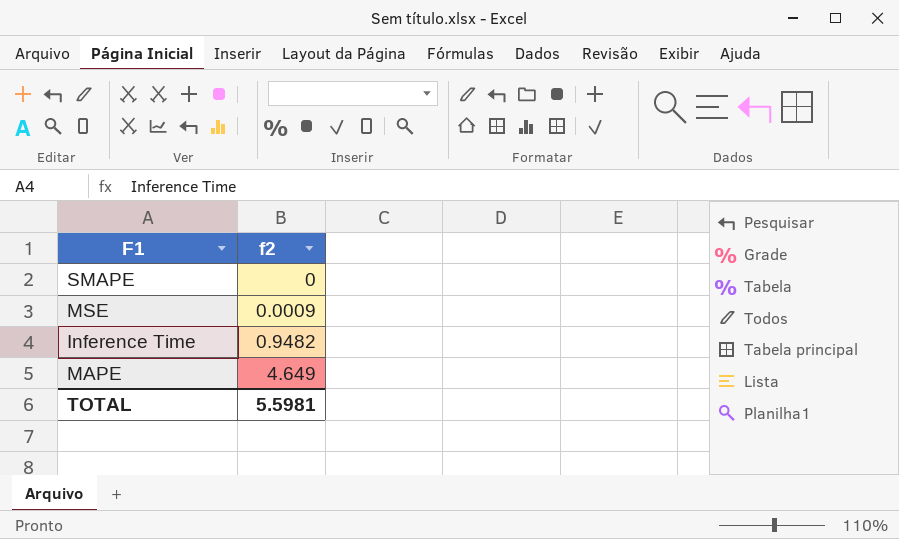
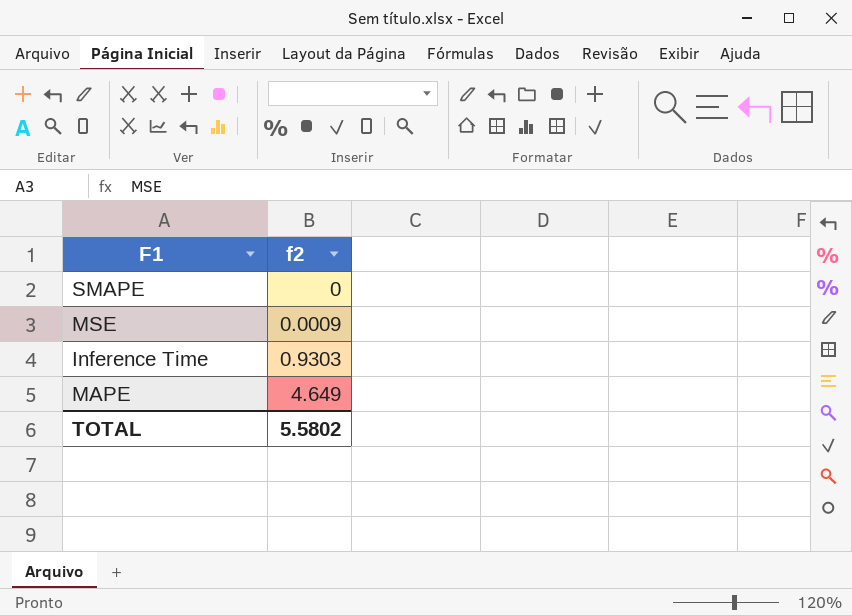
Inference Time | f2: 0.9482 -> 0.9303
TOTAL | f2: 5.5981 -> 5.5802

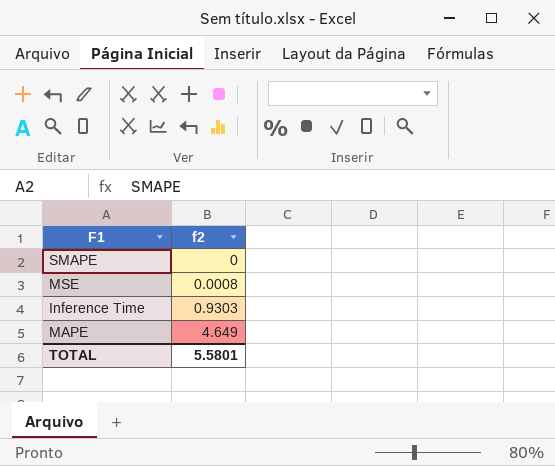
MSE | f2: 0.0009 -> 0.0008
TOTAL | f2: 5.5802 -> 5.5801

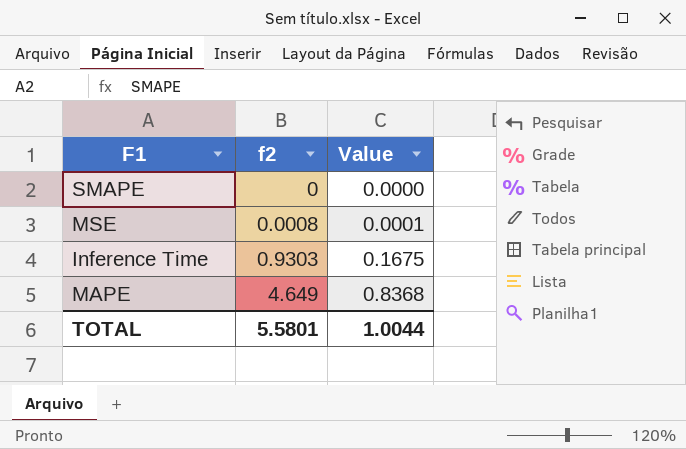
column Value | formula: none -> [f2] * 0.18

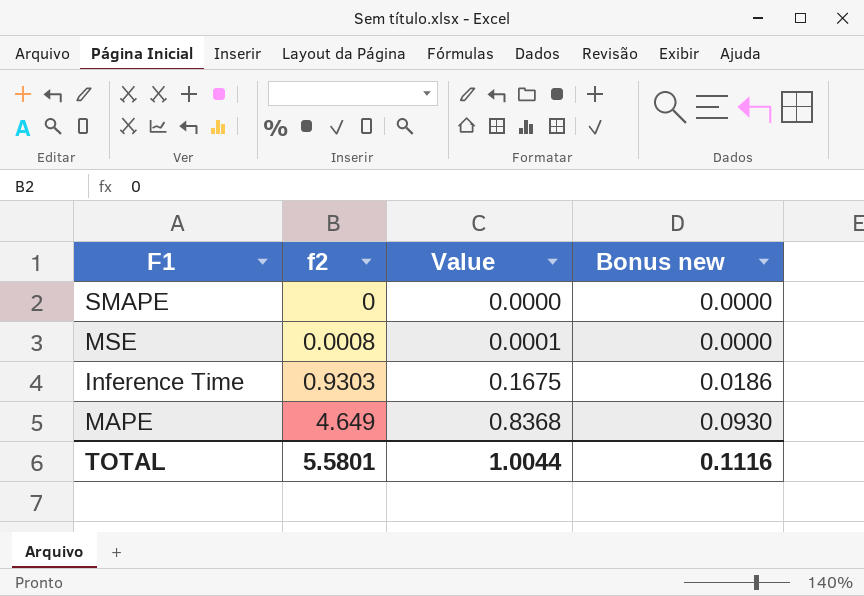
column Bonus new | formula: none -> [f2] * 0.02

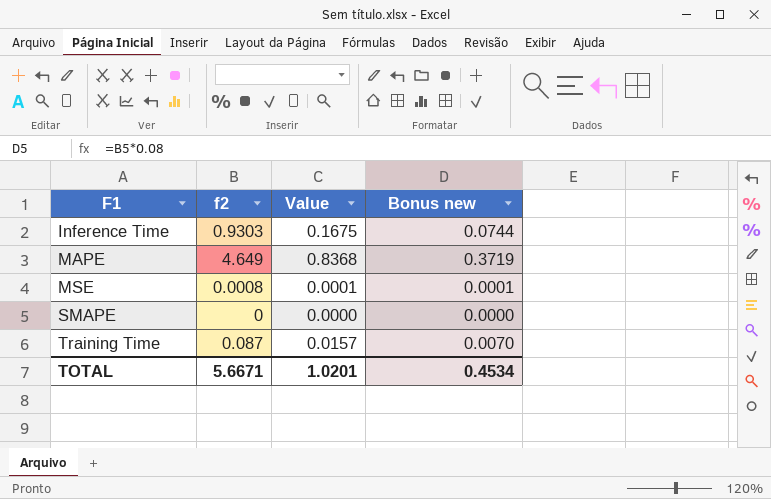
row order: f2 ascending -> F1 ascending
column Bonus new | formula: [f2] * 0.02 -> [f2] * 0.08
row Training Time: none -> 0.087 | 0.0157 | 0.0070
TOTAL | f2: 5.5801 -> 5.6671
TOTAL | Value: 1.0044 -> 1.0201
TOTAL | Bonus new: 0.1116 -> 0.4534

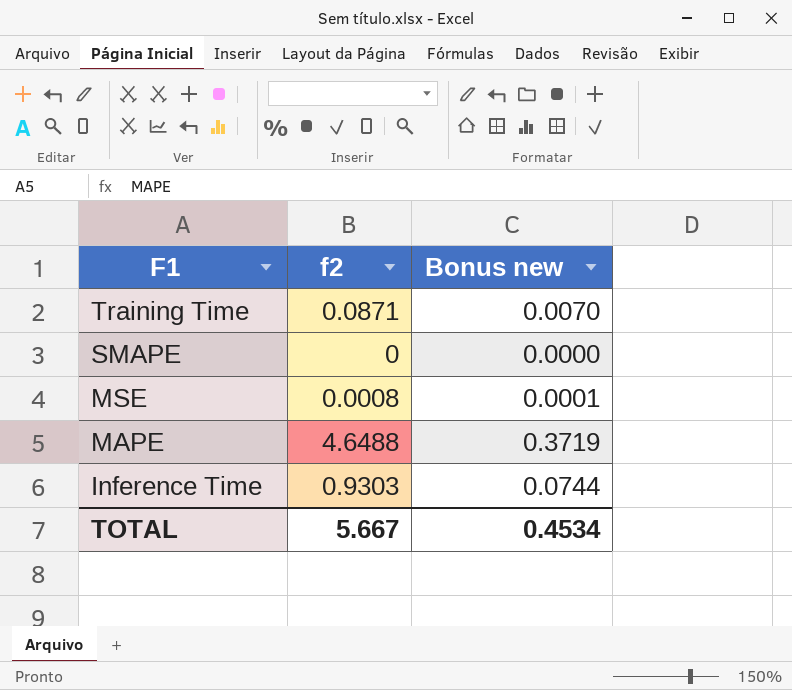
row order: F1 ascending -> F1 descending
column Value | formula: [f2] * 0.18 -> none
Training Time | f2: 0.087 -> 0.0871
MAPE | f2: 4.649 -> 4.6488
TOTAL | f2: 5.6671 -> 5.667

